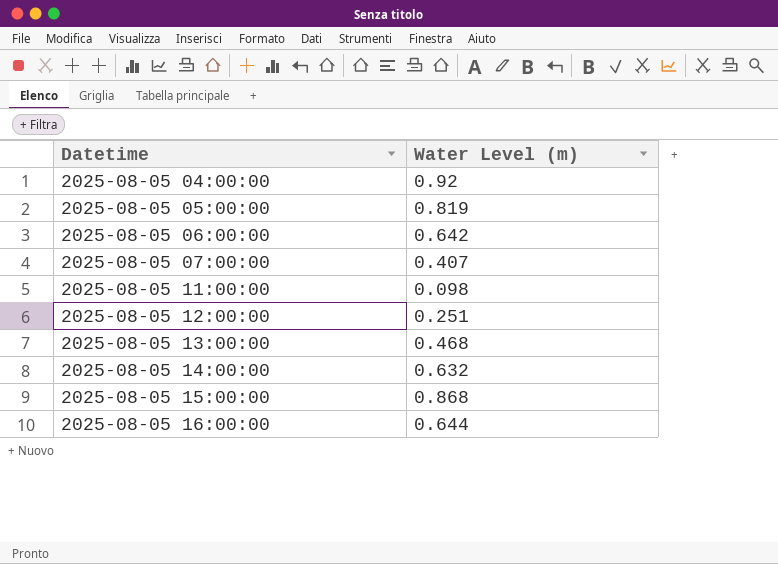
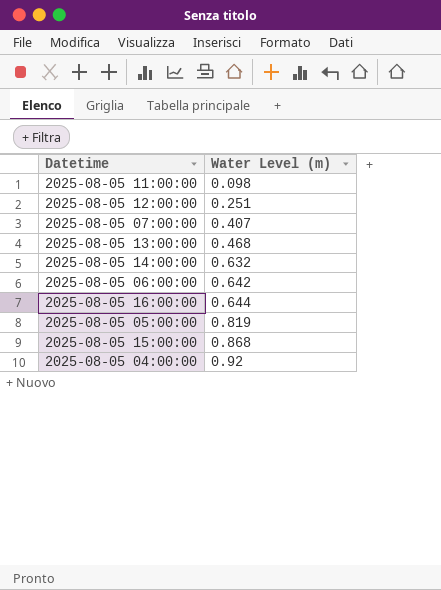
row order: Datetime ascending -> Water Level (m) ascending

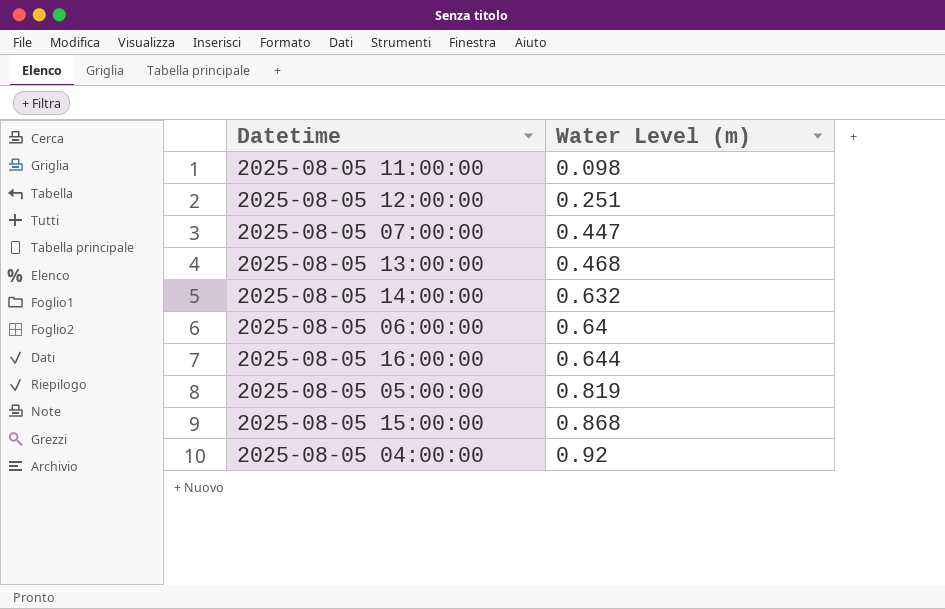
2025-08-05 07:00:00 | Water Level (m): 0.407 -> 0.447
2025-08-05 06:00:00 | Water Level (m): 0.642 -> 0.64

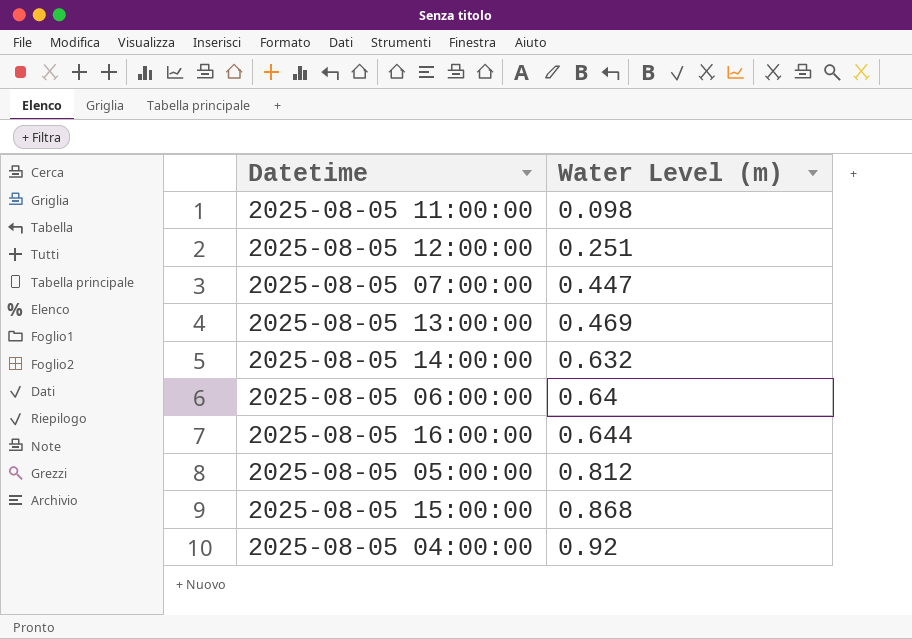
2025-08-05 13:00:00 | Water Level (m): 0.468 -> 0.469
2025-08-05 05:00:00 | Water Level (m): 0.819 -> 0.812

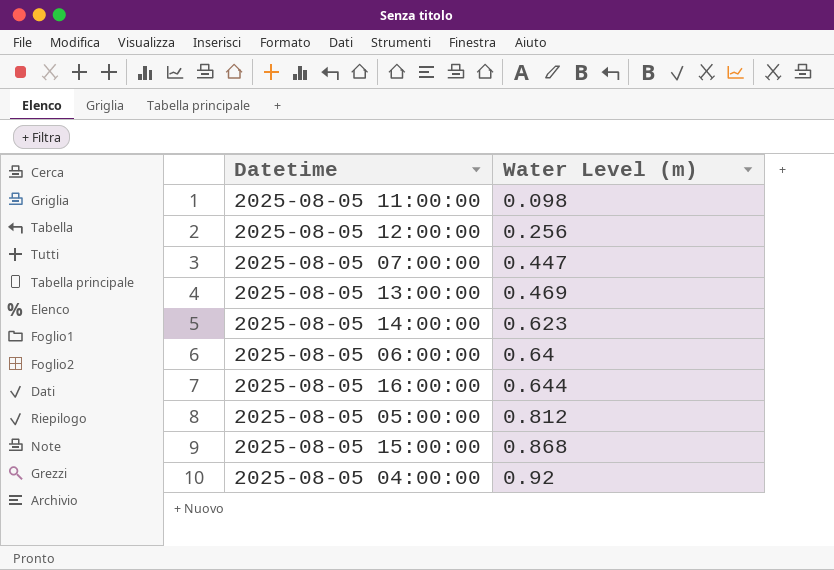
2025-08-05 12:00:00 | Water Level (m): 0.251 -> 0.256
2025-08-05 14:00:00 | Water Level (m): 0.632 -> 0.623

